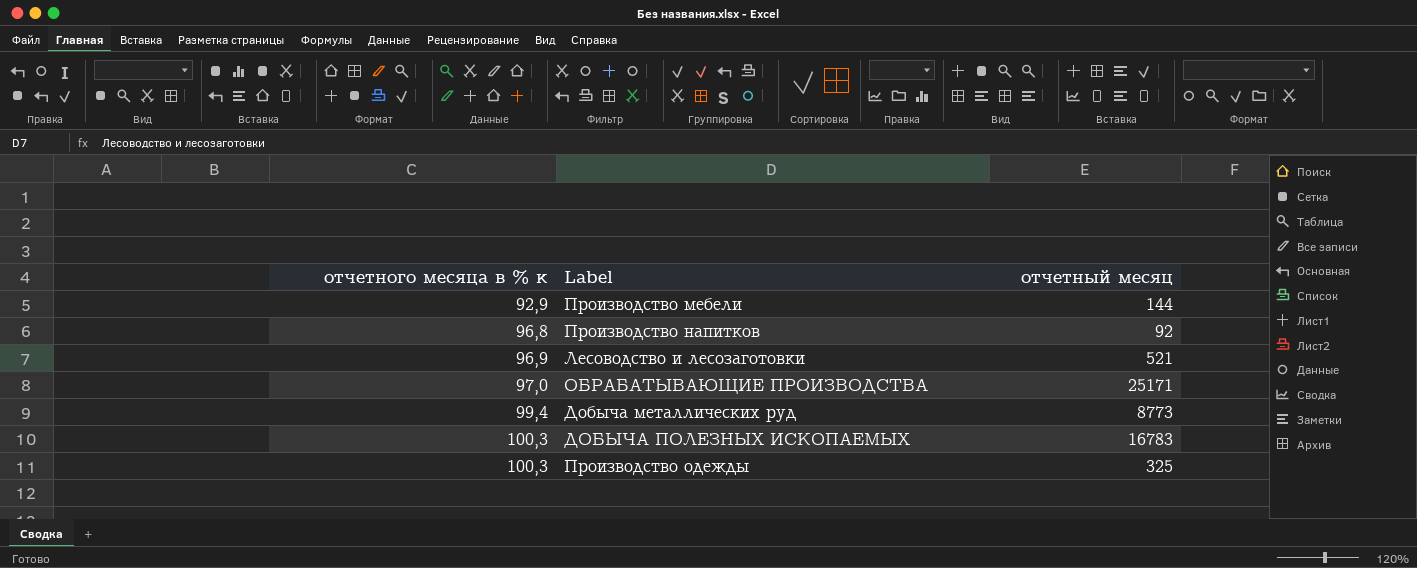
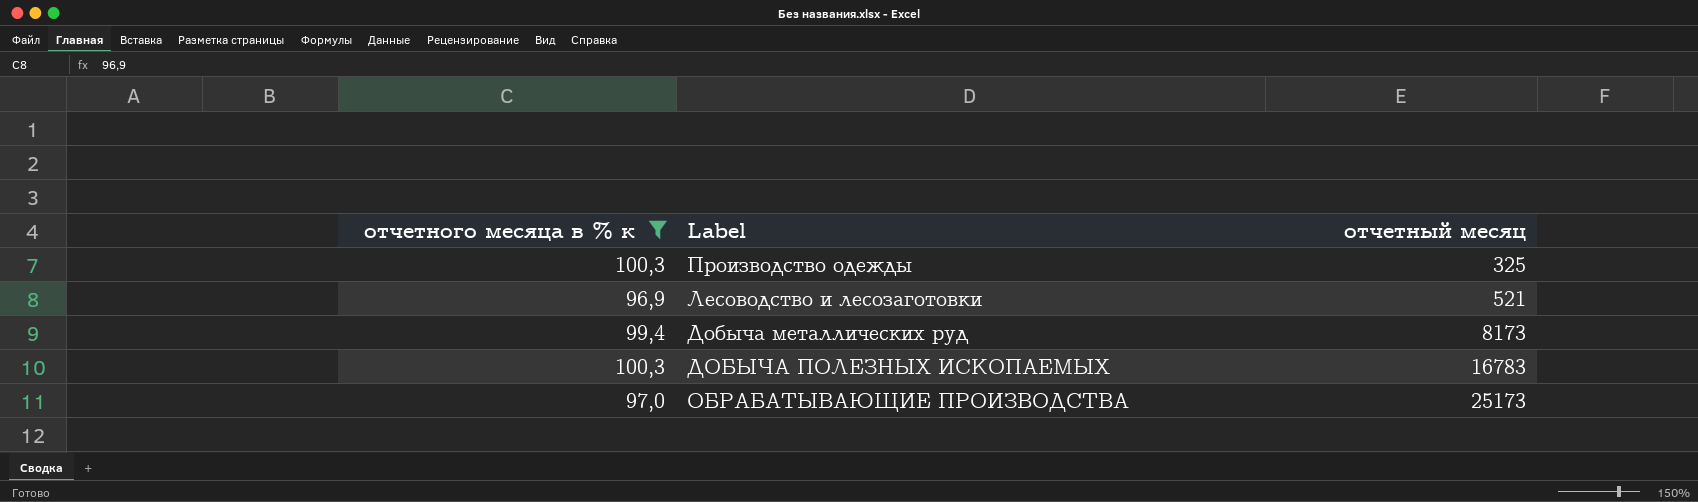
filter: none -> отчетного месяца в % к >= 96,9
row order: отчетного месяца в % к ascending -> отчетный месяц ascending
Добыча металлических руд | отчетный месяц: 8773 -> 8173
ОБРАБАТЫВАЮЩИЕ ПРОИЗВОДСТВА | отчетный месяц: 25171 -> 25173

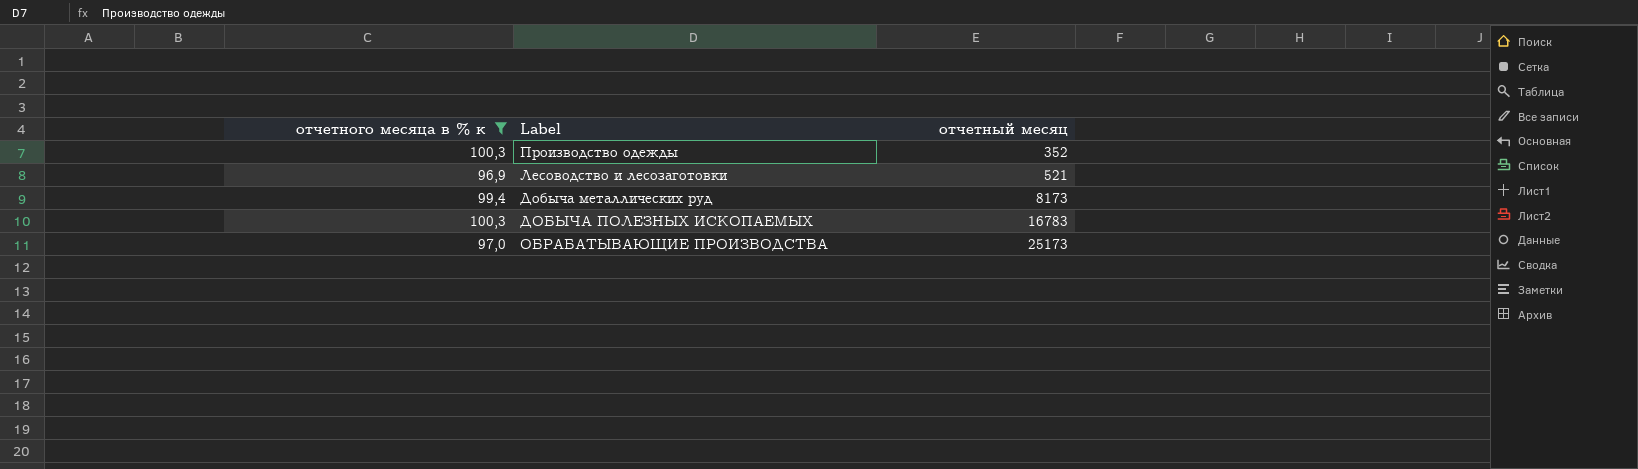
Производство одежды | отчетный месяц: 325 -> 352

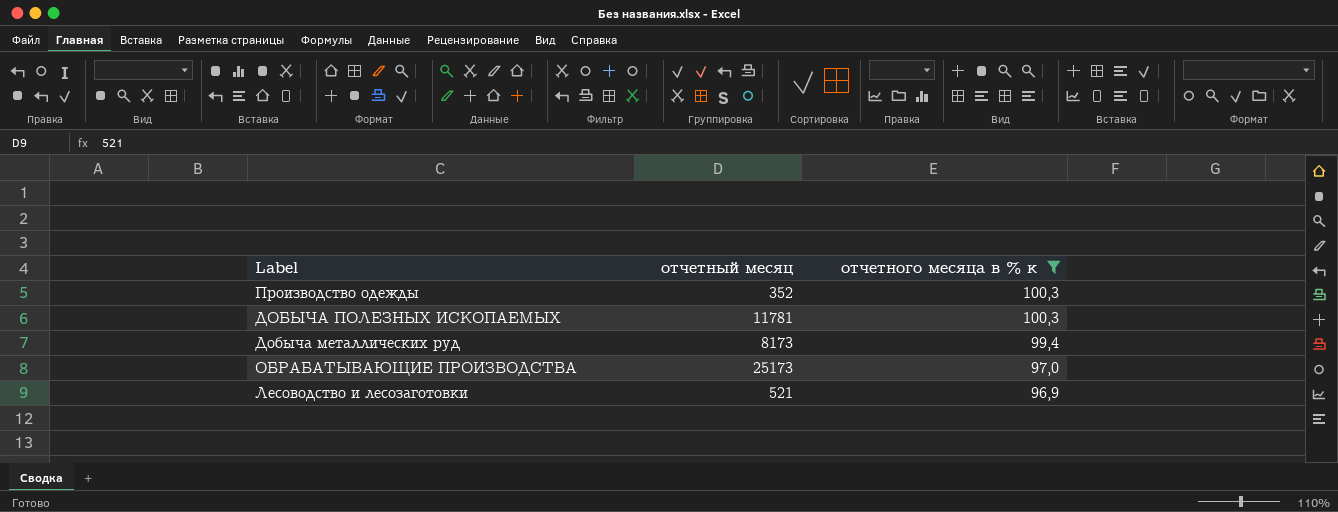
row order: отчетный месяц ascending -> отчетного месяца в % к descending
column отчетного месяца в % к | position: 1 -> 3
ДОБЫЧА ПОЛЕЗНЫХ ИСКОПАЕМЫХ | отчетный месяц: 16783 -> 11781

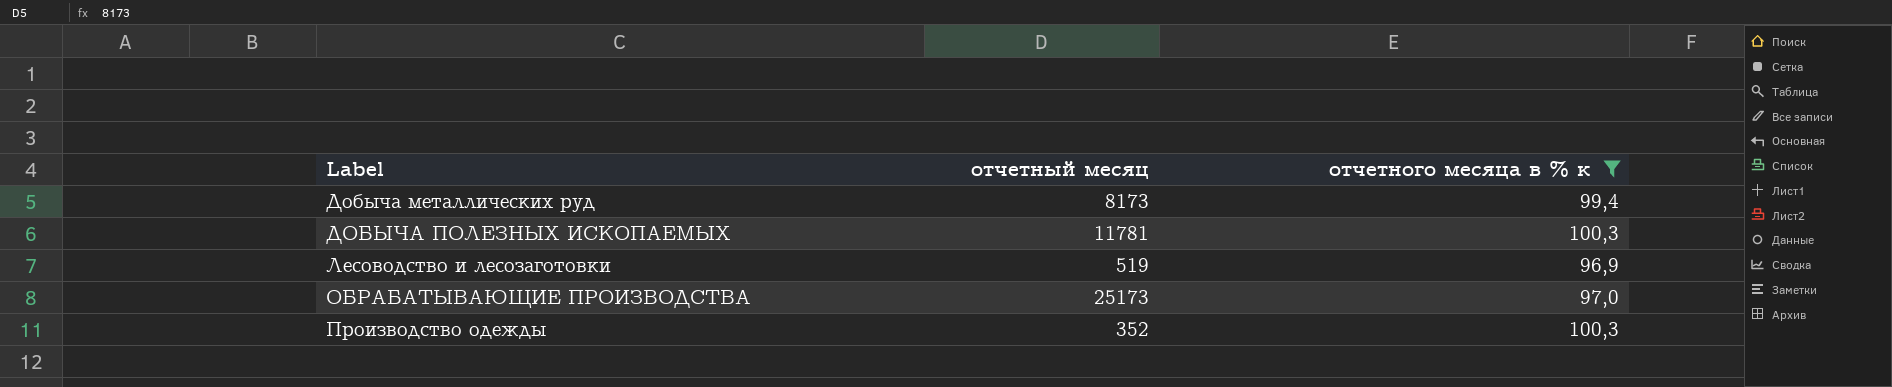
row order: отчетного месяца в % к descending -> Label ascending
Лесоводство и лесозаготовки | отчетный месяц: 521 -> 519

